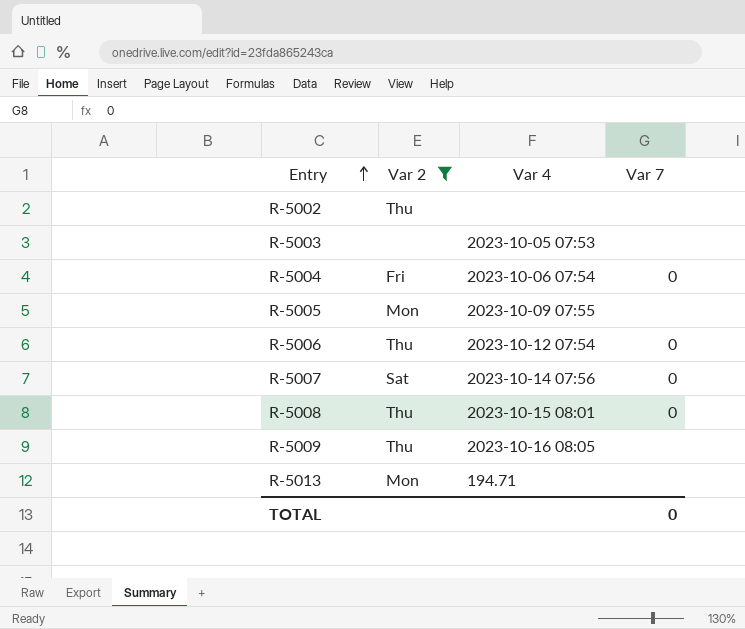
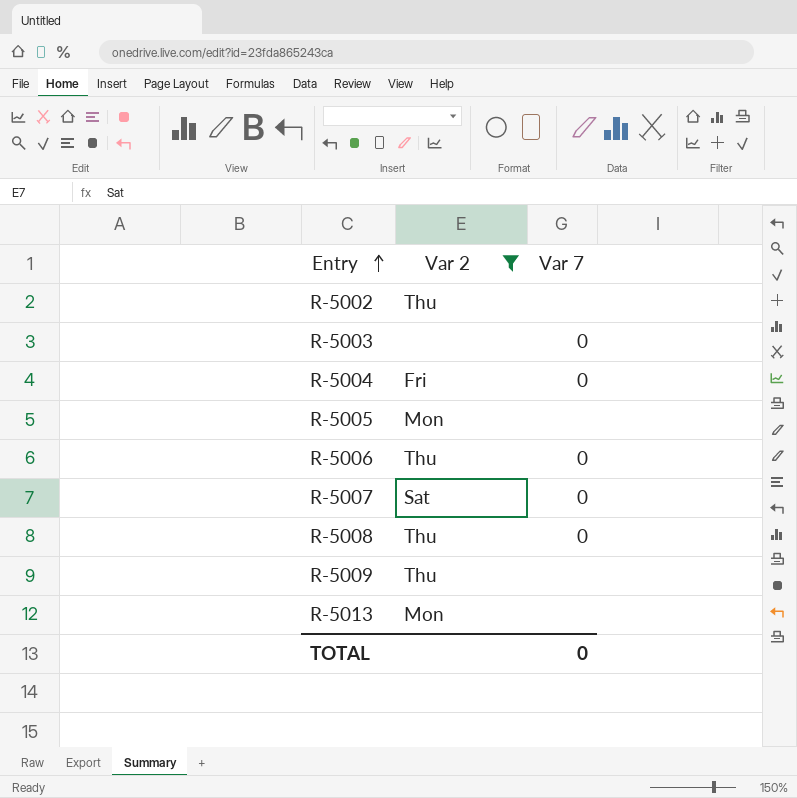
column Var 4 | position: 3 -> none
R-5003 | Var 7: none -> 0

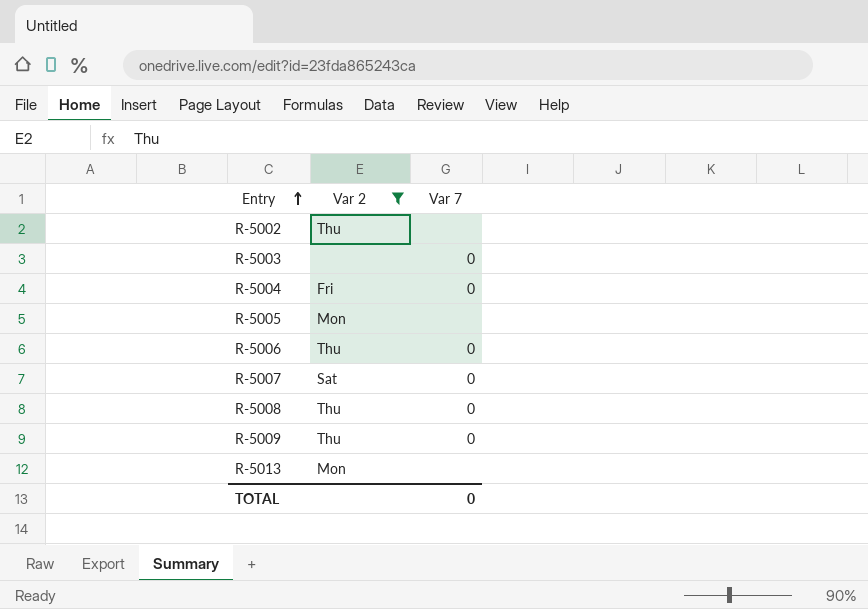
R-5009 | Var 7: none -> 0

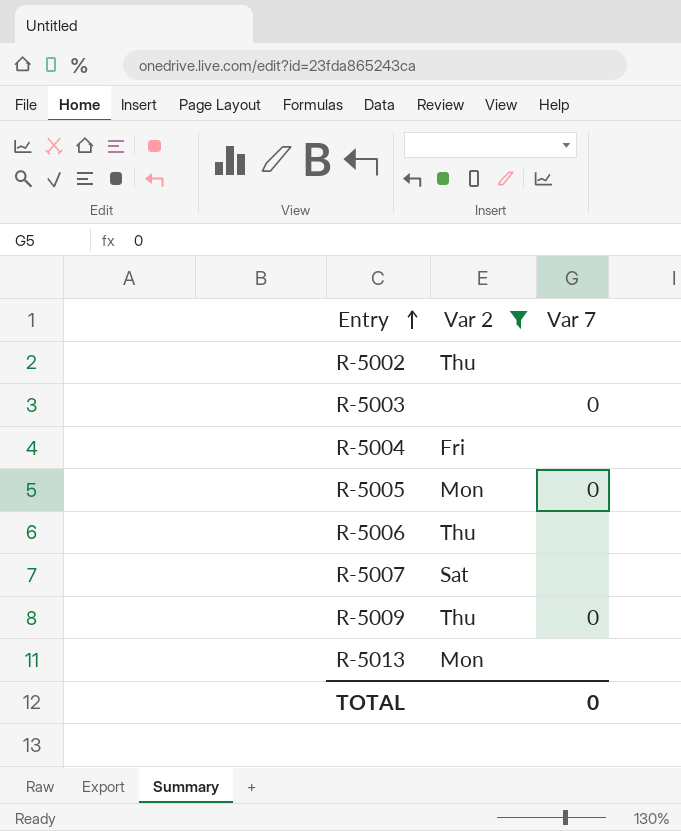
row R-5008: Thu | 0 -> none
R-5004 | Var 7: 0 -> none
R-5005 | Var 7: none -> 0
R-5006 | Var 7: 0 -> none
R-5007 | Var 7: 0 -> none

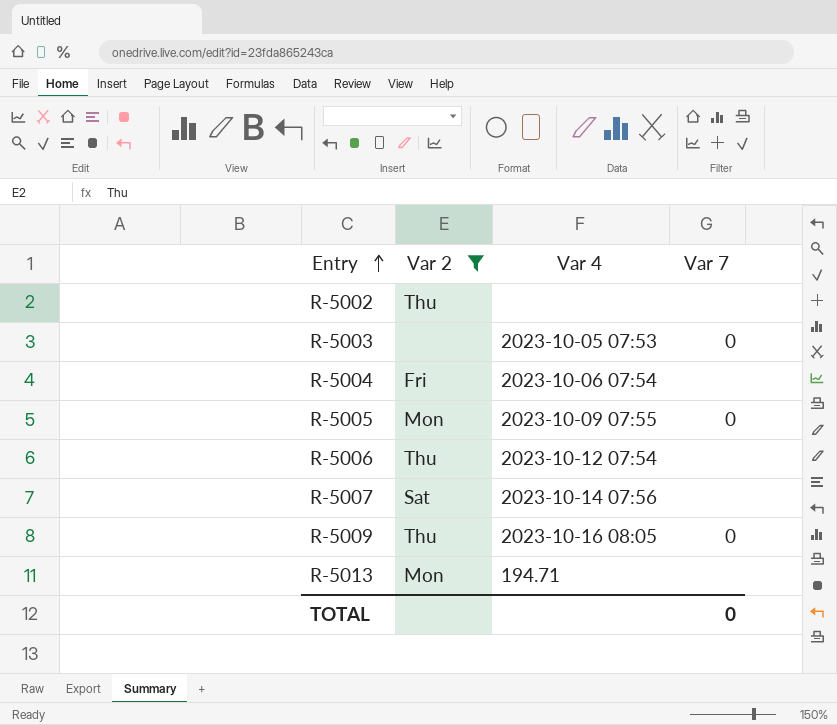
column Var 4 | position: none -> 3

